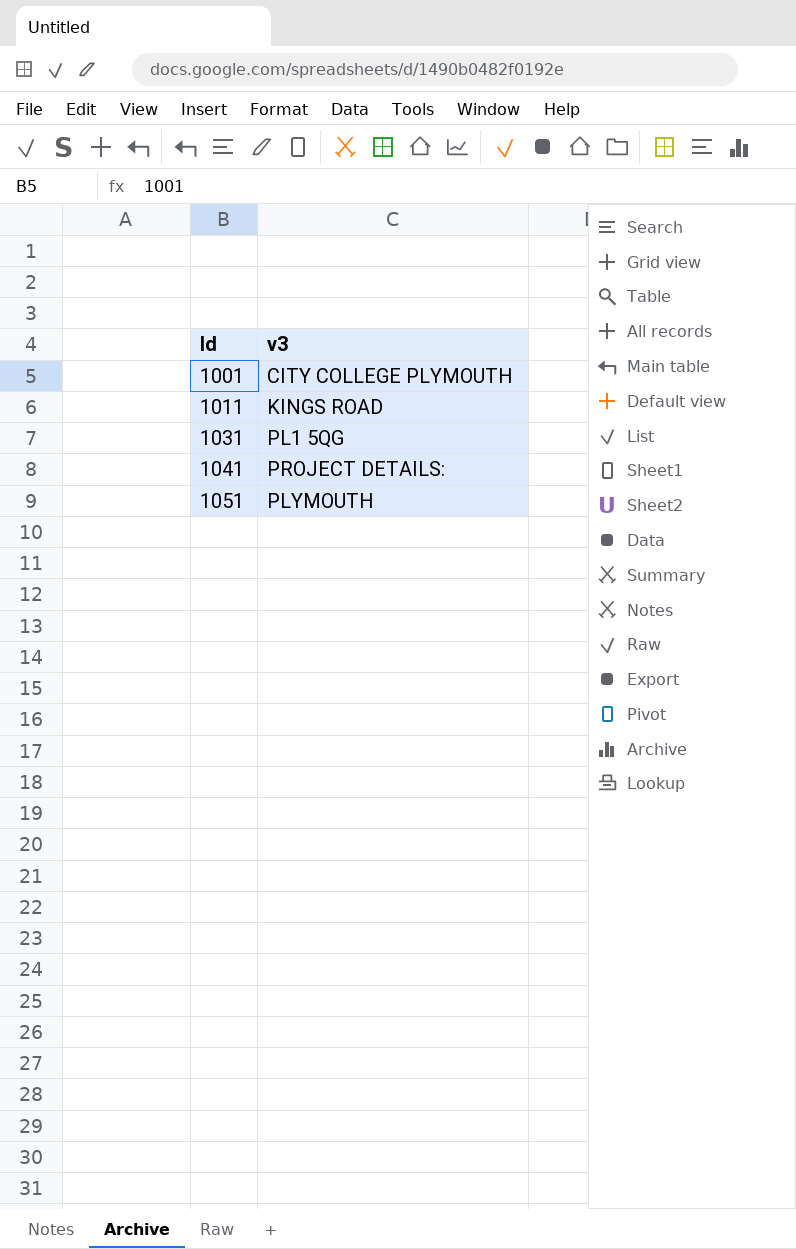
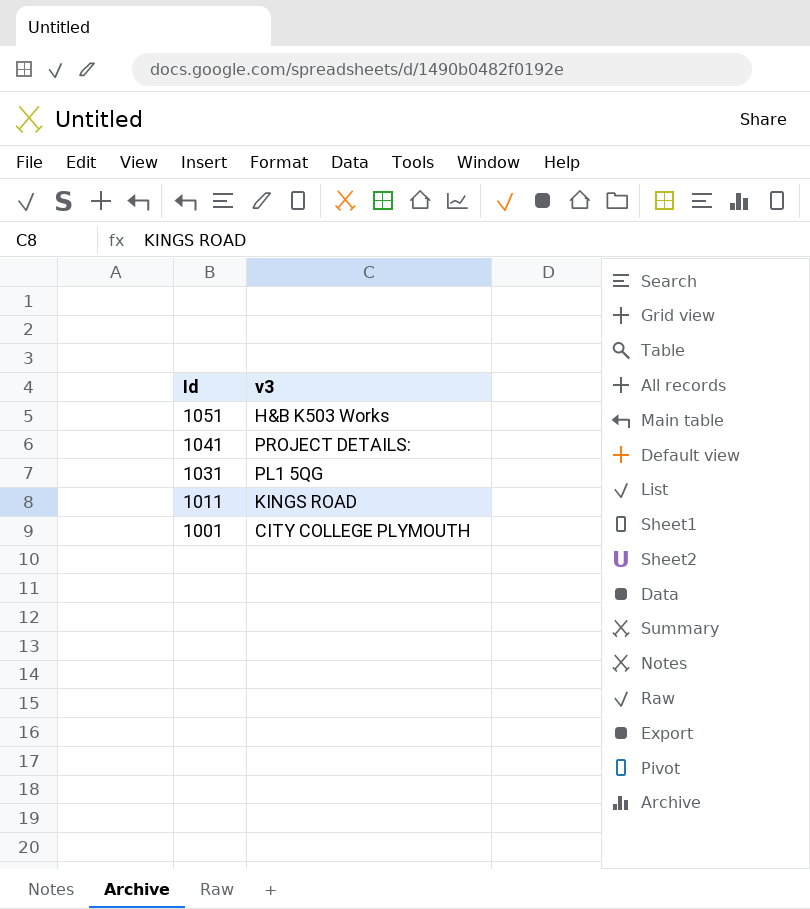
row order: Id ascending -> Id descending
1051 | v3: PLYMOUTH -> H&B K503 Works

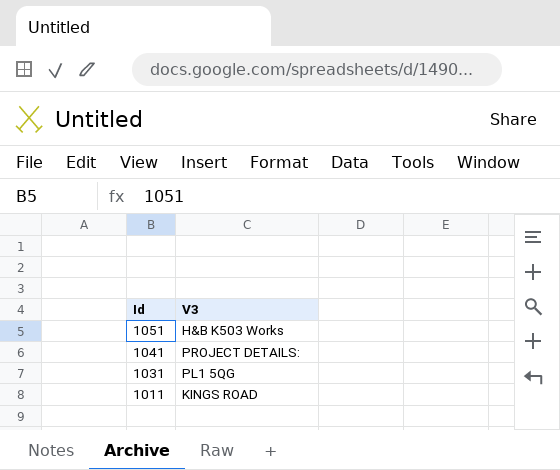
column name: v3 -> V3
row 1001: CITY COLLEGE PLYMOUTH -> none

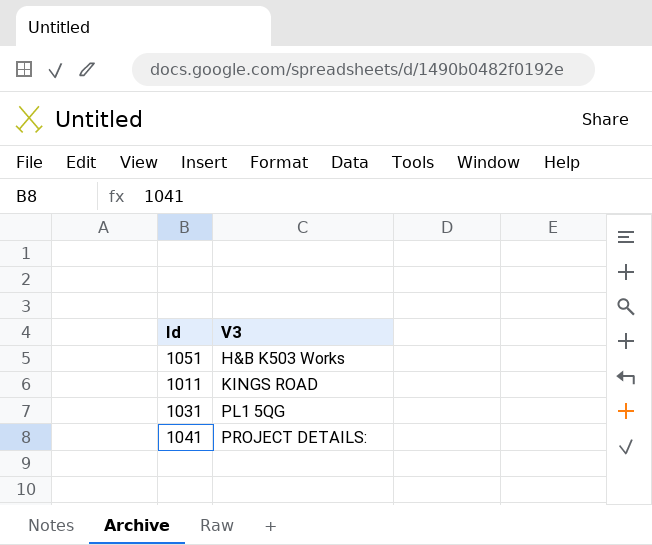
row order: Id descending -> V3 ascending

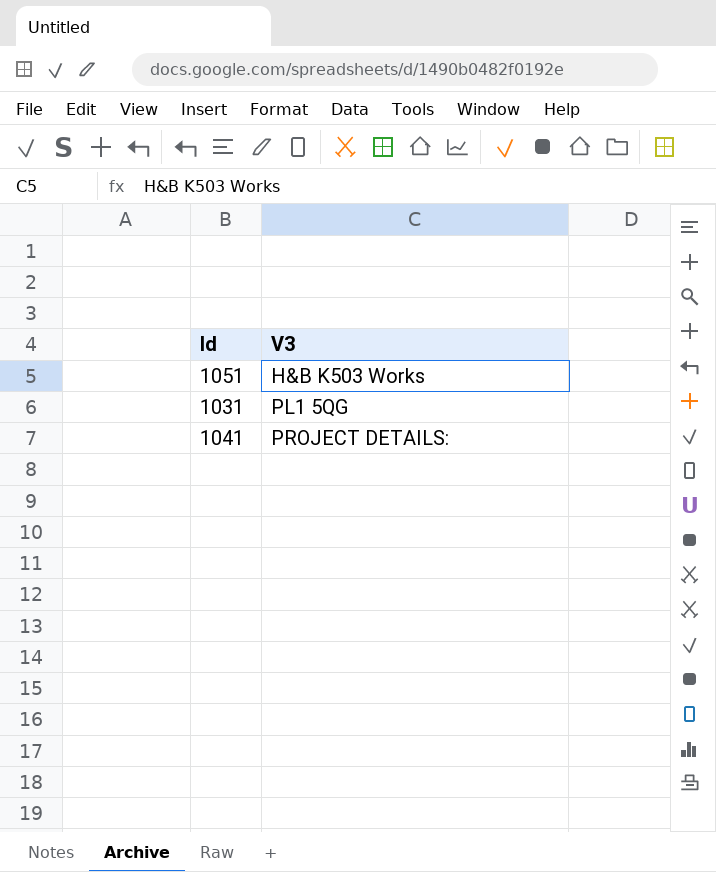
row 1011: KINGS ROAD -> none

